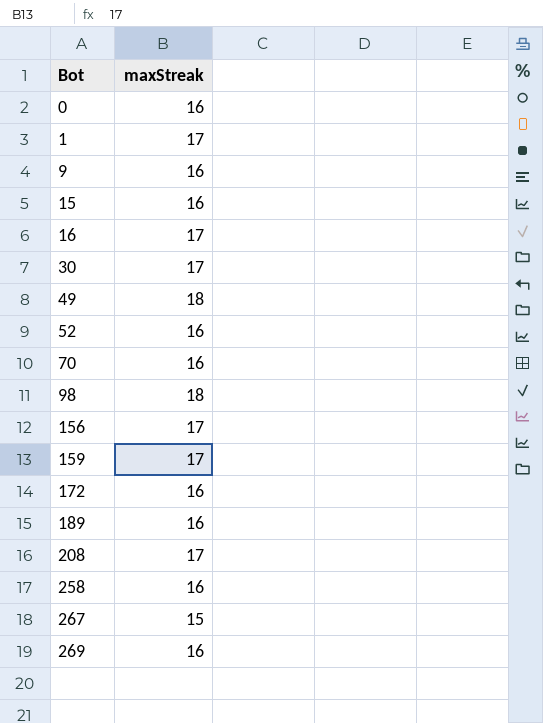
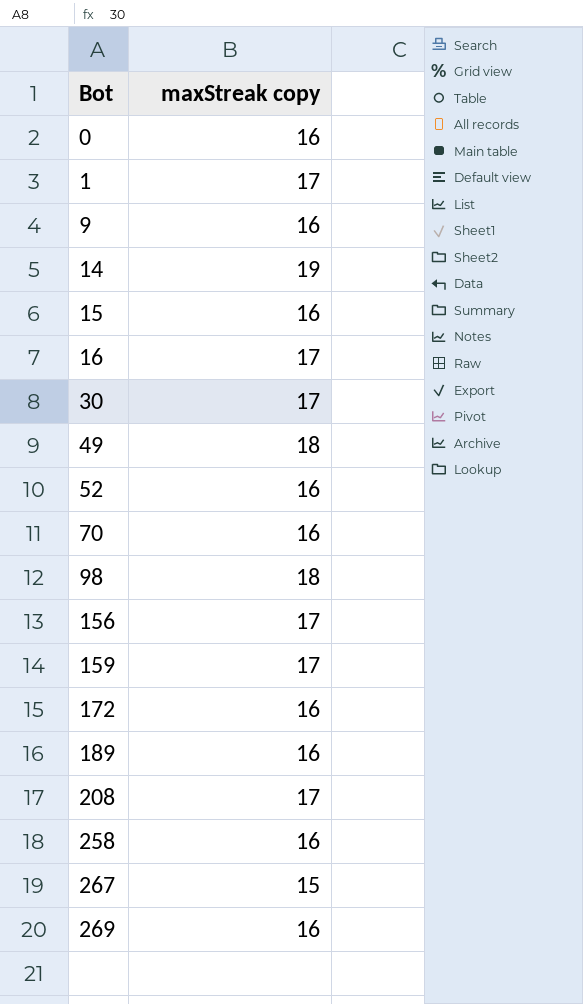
column name: maxStreak -> maxStreak copy
row 14: none -> 19

